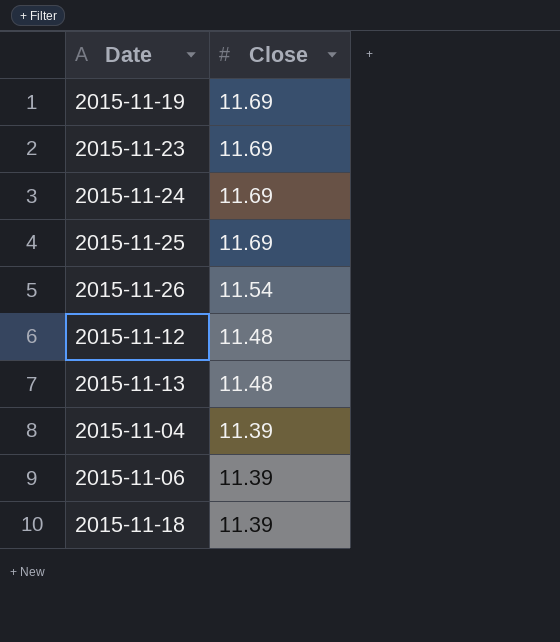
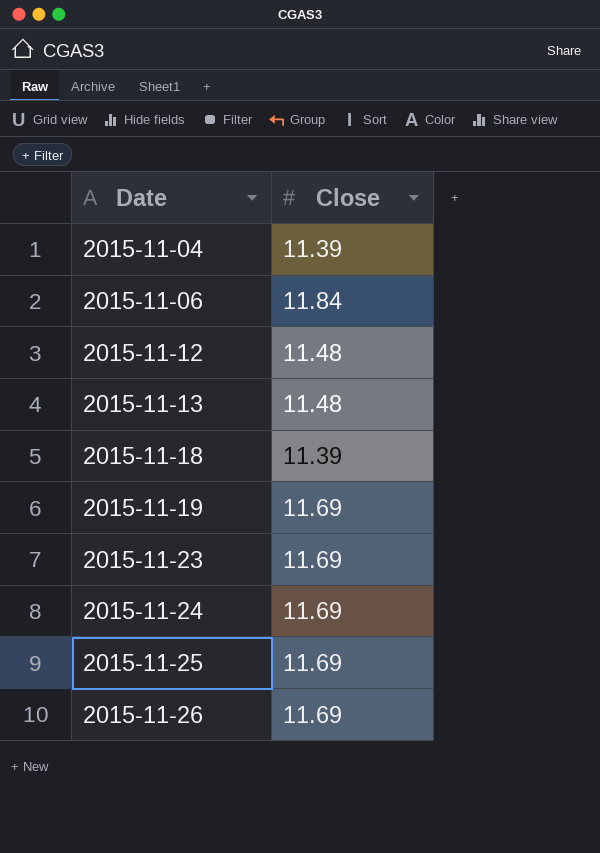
row order: Close descending -> Date ascending
2015-11-06 | Close: 11.39 -> 11.84
2015-11-26 | Close: 11.54 -> 11.69

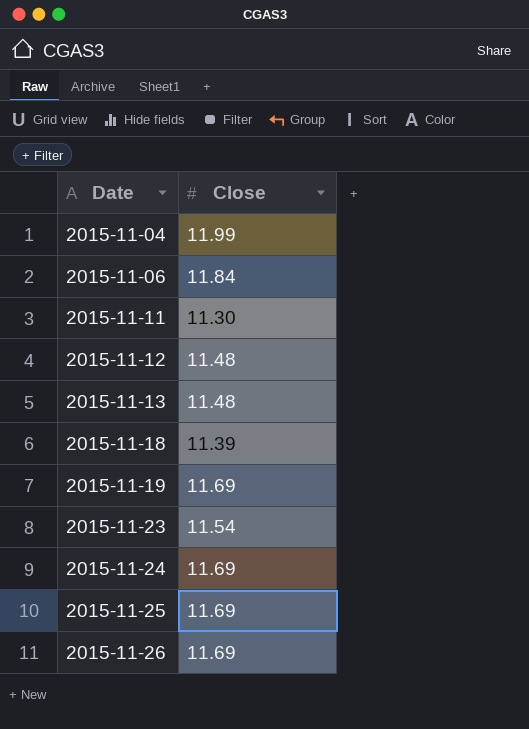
2015-11-04 | Close: 11.39 -> 11.99
row 2015-11-11: none -> 11.30
2015-11-23 | Close: 11.69 -> 11.54

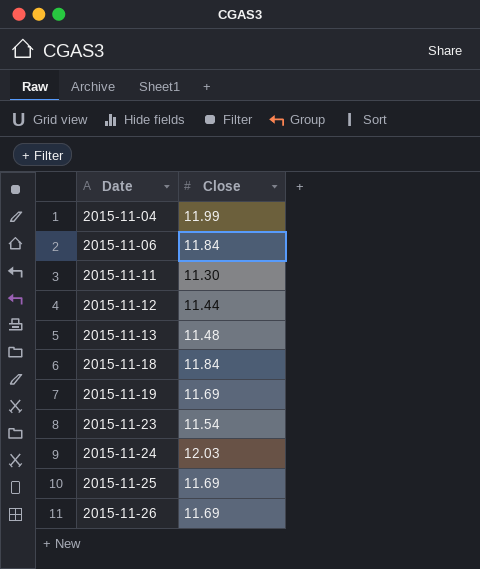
2015-11-12 | Close: 11.48 -> 11.44
2015-11-18 | Close: 11.39 -> 11.84
2015-11-24 | Close: 11.69 -> 12.03

